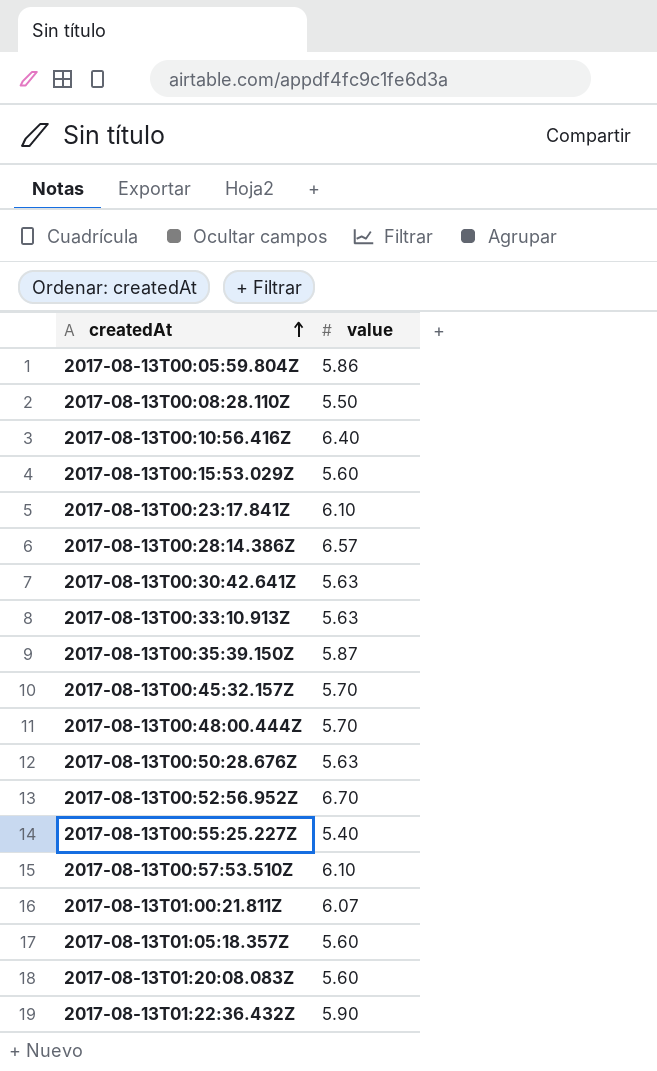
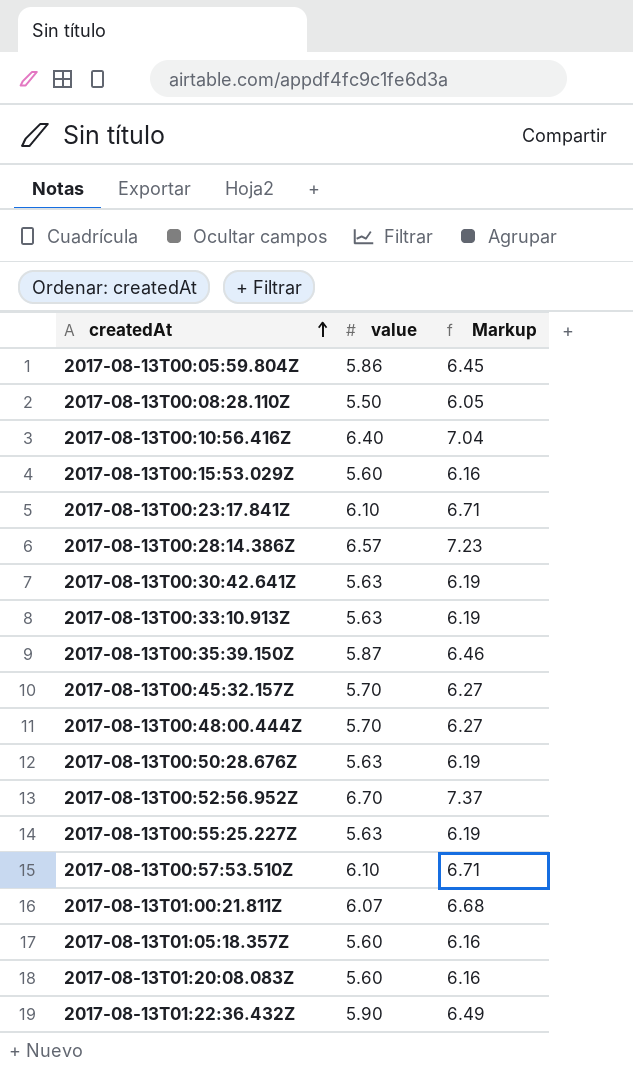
column Markup | formula: none -> [value] * 1.1
2017-08-13T00:55:25.227Z | value: 5.40 -> 5.63

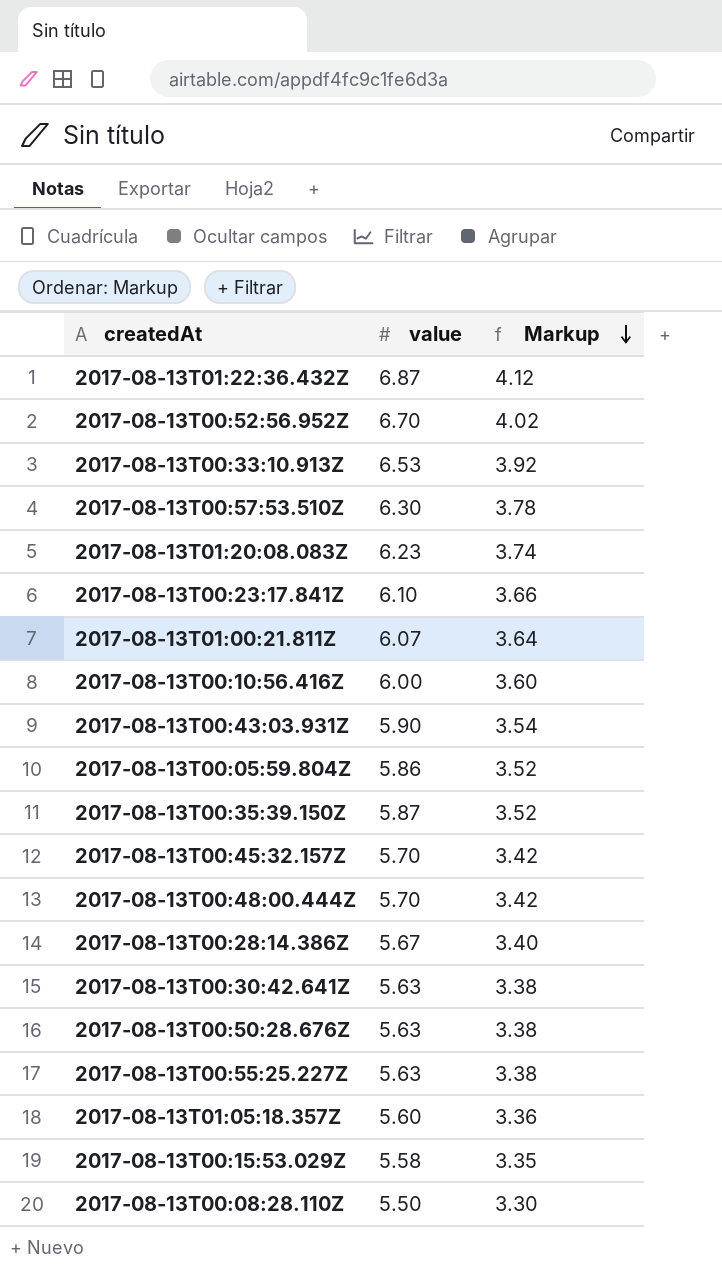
row order: createdAt ascending -> Markup descending
column Markup | formula: [value] * 1.1 -> [value] * 0.6
2017-08-13T01:22:36.432Z | value: 5.90 -> 6.87
2017-08-13T00:33:10.913Z | value: 5.63 -> 6.53
2017-08-13T00:57:53.510Z | value: 6.10 -> 6.30
2017-08-13T01:20:08.083Z | value: 5.60 -> 6.23
2017-08-13T00:10:56.416Z | value: 6.40 -> 6.00
row 2017-08-13T00:43:03.931Z: none -> 5.90 | 3.54
2017-08-13T00:28:14.386Z | value: 6.57 -> 5.67
2017-08-13T00:15:53.029Z | value: 5.60 -> 5.58

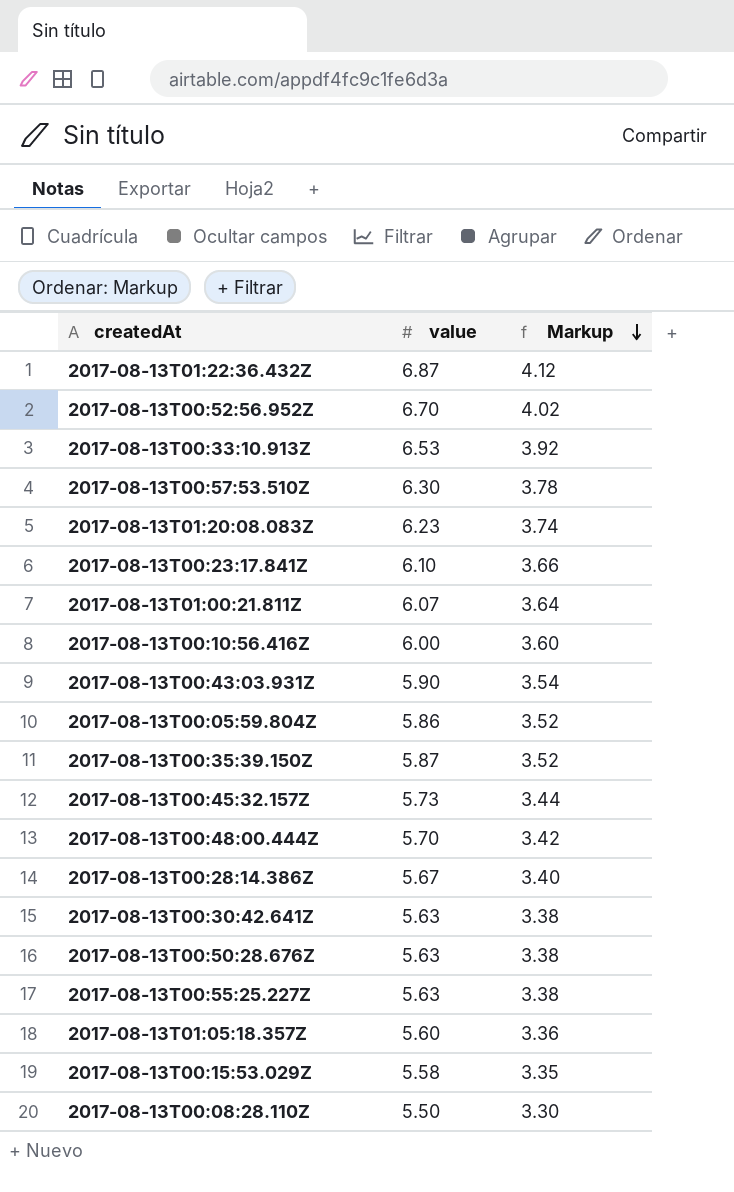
2017-08-13T00:45:32.157Z | value: 5.70 -> 5.73
2017-08-13T00:45:32.157Z | Markup: 3.42 -> 3.44

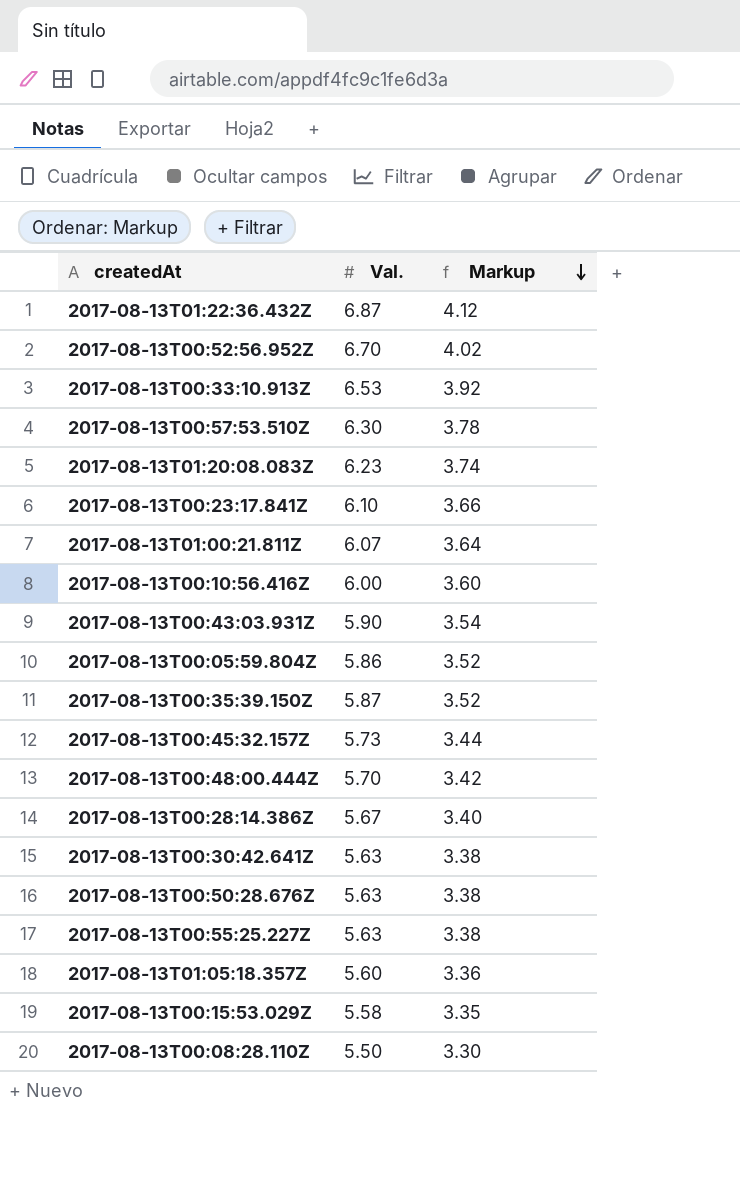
column name: value -> Val.

